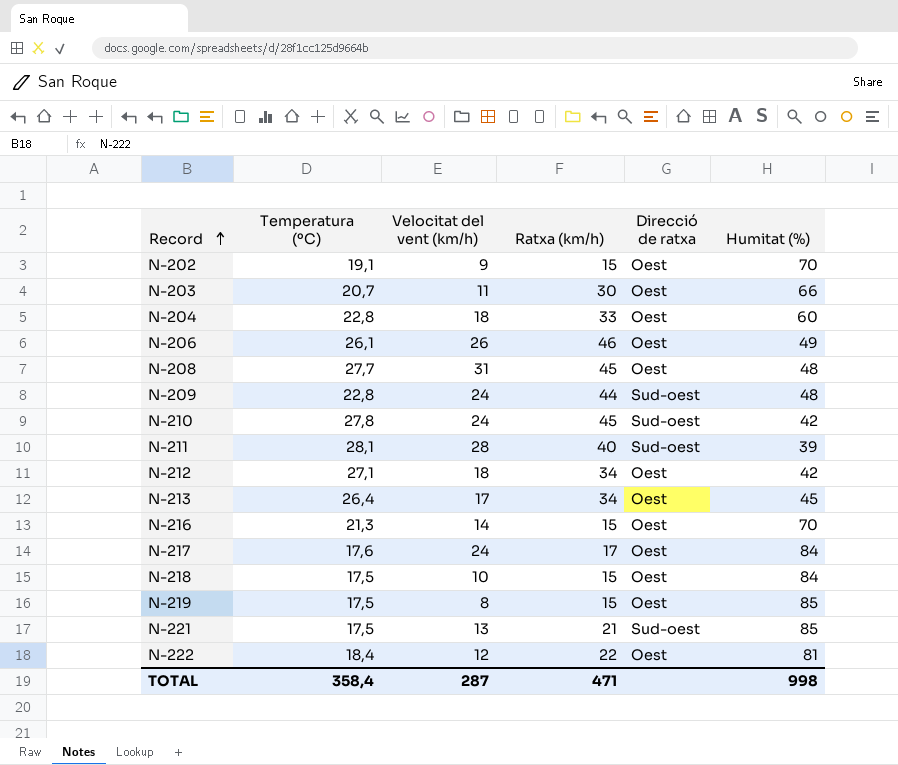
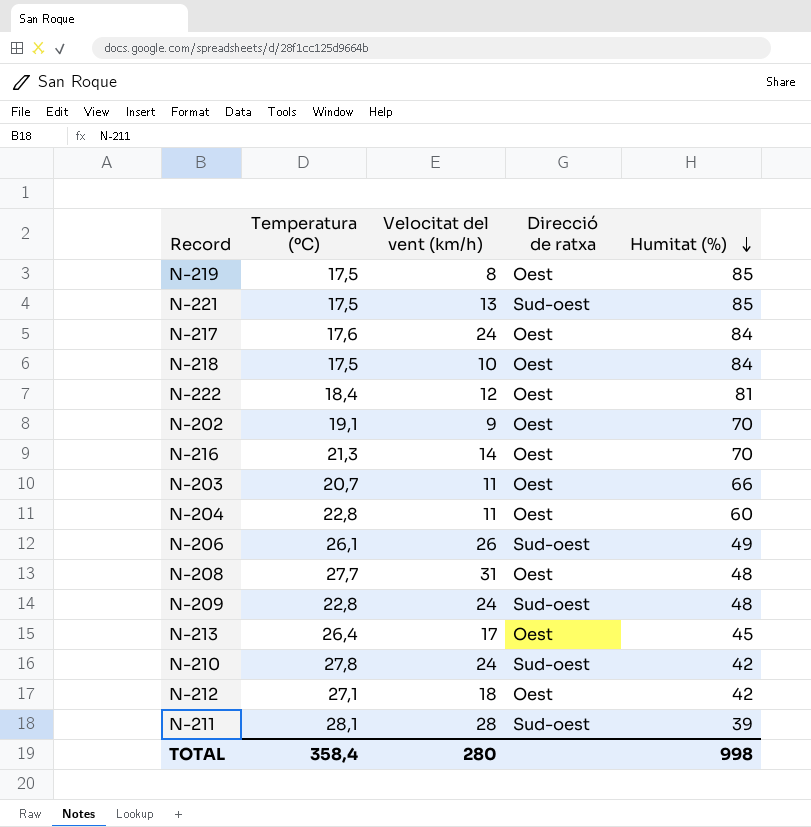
row order: Record ascending -> Humitat (%) descending
column Ratxa (km/h) | position: 4 -> none
N-204 | Velocitat del vent (km/h): 18 -> 11
N-206 | Direcció de ratxa: Oest -> Sud-oest
TOTAL | Velocitat del vent (km/h): 287 -> 280

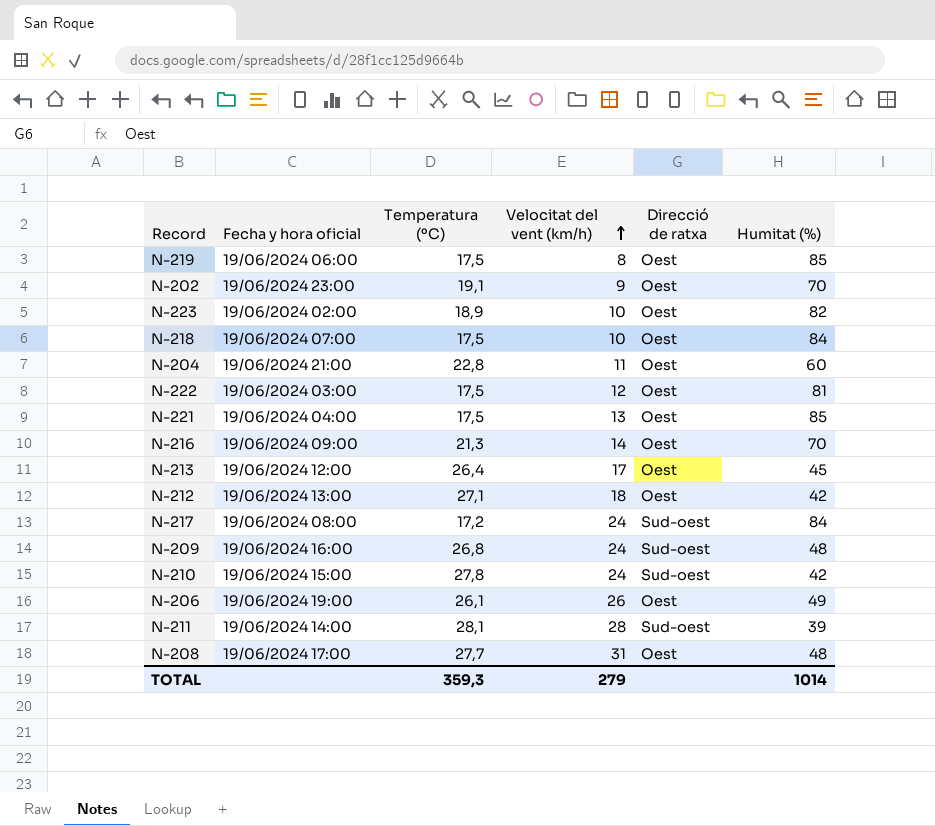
row order: Humitat (%) descending -> Velocitat del vent (km/h) ascending
column Fecha y hora oficial | position: none -> 2
row N-203: 20,7 | 11 | Oest | 66 -> none
row N-223: none -> 19/06/2024 02:00 | 18,9 | 10 | Oest | 82
N-222 | Temperatura (ºC): 18,4 -> 17,5
N-221 | Direcció de ratxa: Sud-oest -> Oest
N-217 | Temperatura (ºC): 17,6 -> 17,2
N-217 | Direcció de ratxa: Oest -> Sud-oest
N-209 | Temperatura (ºC): 22,8 -> 26,8
N-206 | Direcció de ratxa: Sud-oest -> Oest
TOTAL | Temperatura (ºC): 358,4 -> 359,3
TOTAL | Velocitat del vent (km/h): 280 -> 279
TOTAL | Humitat (%): 998 -> 1014

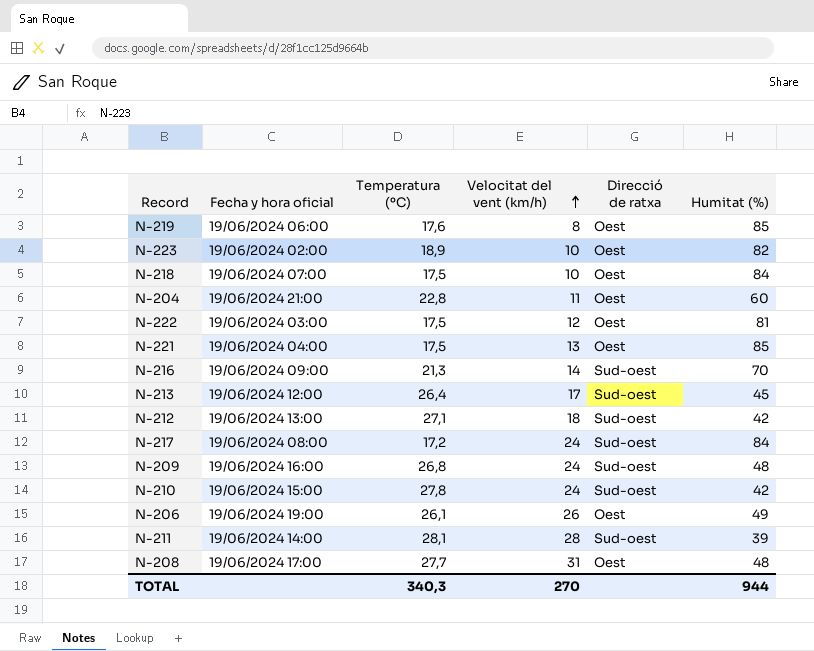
row N-202: 19/06/2024 23:00 | 19,1 | 9 | Oest | 70 -> none
N-219 | Temperatura (ºC): 17,5 -> 17,6
N-216 | Direcció de ratxa: Oest -> Sud-oest
N-213 | Direcció de ratxa: Oest -> Sud-oest
N-212 | Direcció de ratxa: Oest -> Sud-oest
TOTAL | Temperatura (ºC): 359,3 -> 340,3
TOTAL | Velocitat del vent (km/h): 279 -> 270
TOTAL | Humitat (%): 1014 -> 944

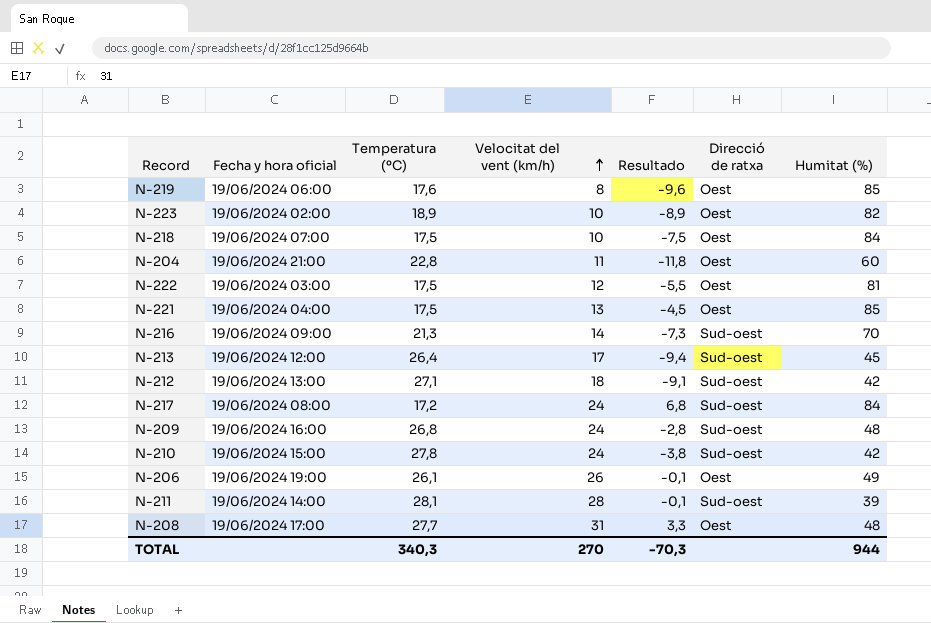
column Resultado | formula: none -> [Velocitat del vent (km/h)] - [Temperatura (ºC)]

